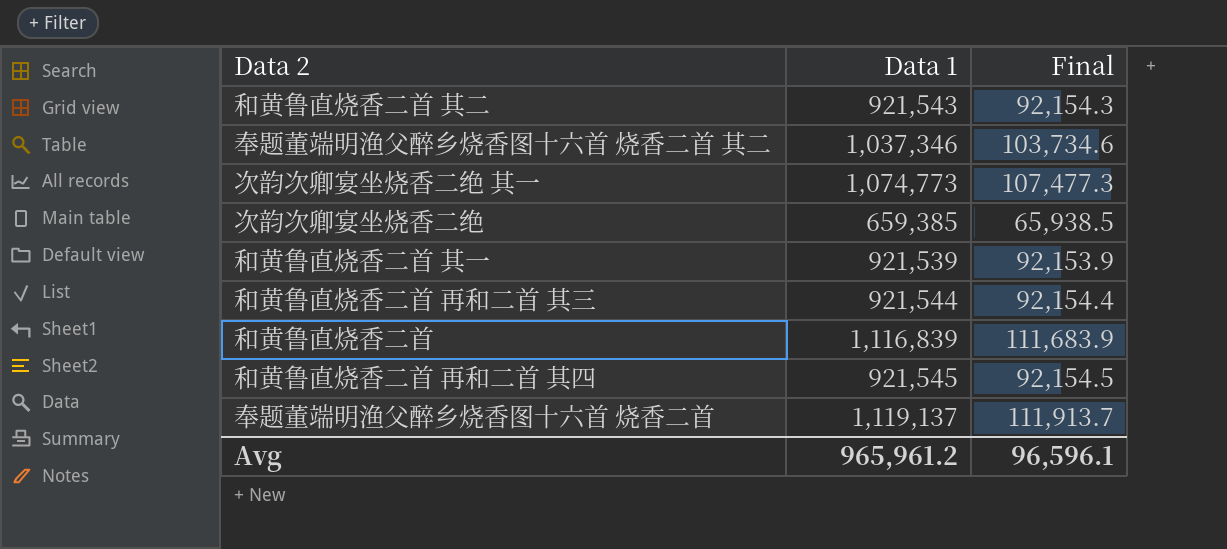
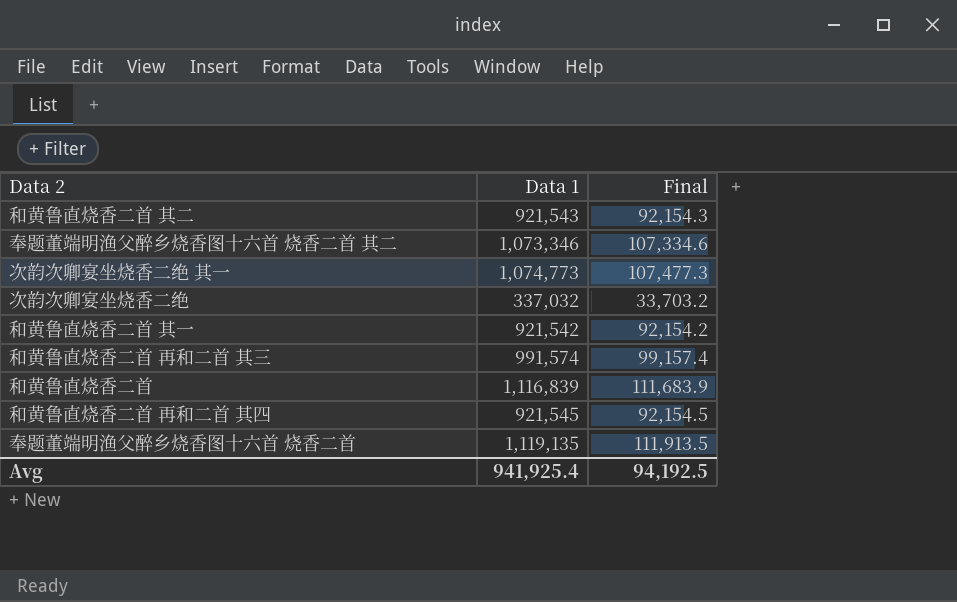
奉题董端明渔父醉乡烧香图十六首 烧香二首 其二 | Data 1: 1,037,346 -> 1,073,346
奉题董端明渔父醉乡烧香图十六首 烧香二首 其二 | Final: 103,734.6 -> 107,334.6
次韵次卿宴坐烧香二绝 | Data 1: 659,385 -> 337,032
次韵次卿宴坐烧香二绝 | Final: 65,938.5 -> 33,703.2
和黄鲁直烧香二首 其一 | Data 1: 921,539 -> 921,542
和黄鲁直烧香二首 其一 | Final: 92,153.9 -> 92,154.2
和黄鲁直烧香二首 再和二首 其三 | Data 1: 921,544 -> 991,574
和黄鲁直烧香二首 再和二首 其三 | Final: 92,154.4 -> 99,157.4
奉题董端明渔父醉乡烧香图十六首 烧香二首 | Data 1: 1,119,137 -> 1,119,135
奉题董端明渔父醉乡烧香图十六首 烧香二首 | Final: 111,913.7 -> 111,913.5
Avg | Data 1: 965,961.2 -> 941,925.4
Avg | Final: 96,596.1 -> 94,192.5

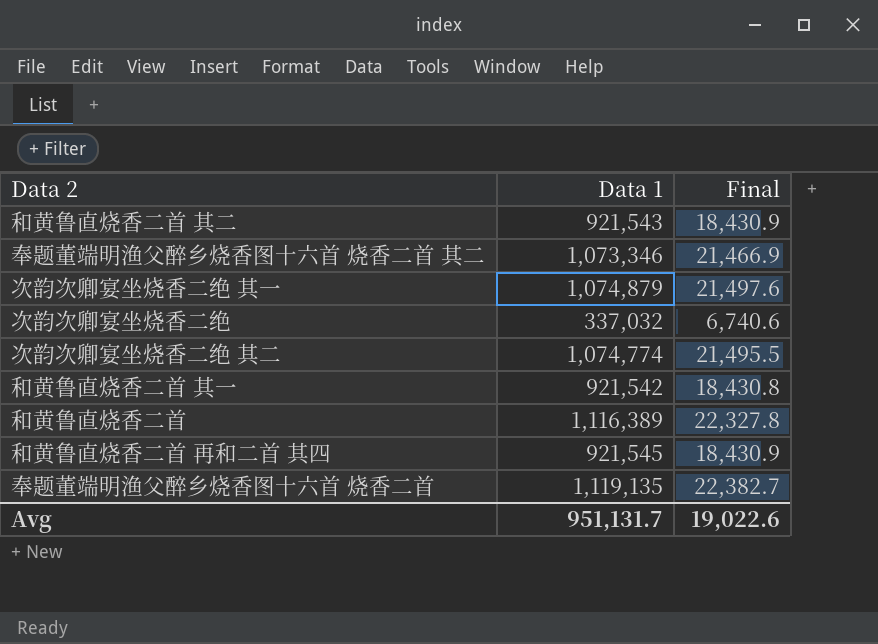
column Final | formula: [Data 1] * 0.1 -> [Data 1] * 0.02
row 和黄鲁直烧香二首 再和二首 其三: 991,574 | 99,157.4 -> none
次韵次卿宴坐烧香二绝 其一 | Data 1: 1,074,773 -> 1,074,879
row 次韵次卿宴坐烧香二绝 其二: none -> 1,074,774 | 21,495.5
和黄鲁直烧香二首 | Data 1: 1,116,839 -> 1,116,389
Avg | Data 1: 941,925.4 -> 951,131.7
Avg | Final: 94,192.5 -> 19,022.6

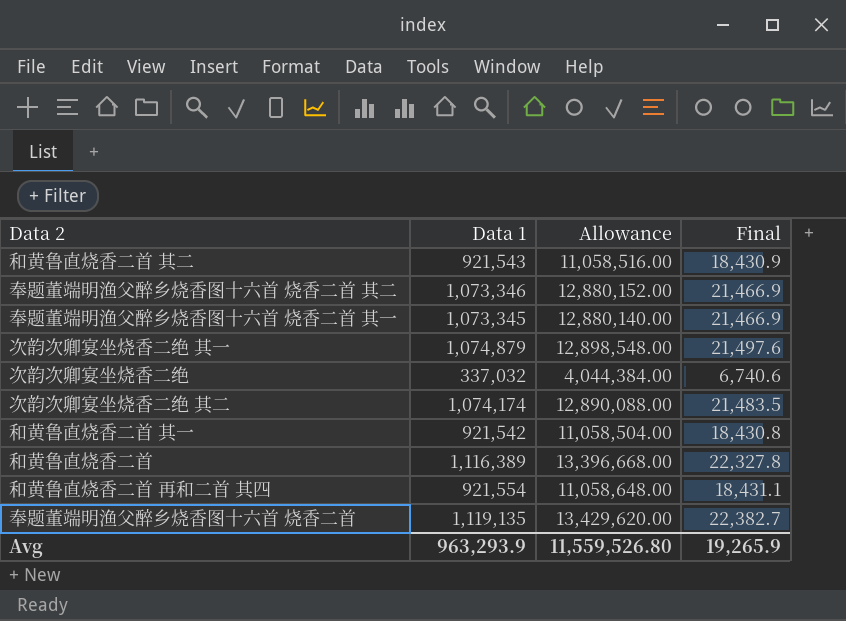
column Allowance | formula: none -> [Data 1] * 12
row 奉题董端明渔父醉乡烧香图十六首 烧香二首 其一: none -> 1,073,345 | 12,880,140.00 | 21,466.9
次韵次卿宴坐烧香二绝 其二 | Data 1: 1,074,774 -> 1,074,174
次韵次卿宴坐烧香二绝 其二 | Final: 21,495.5 -> 21,483.5
和黄鲁直烧香二首 再和二首 其四 | Data 1: 921,545 -> 921,554
和黄鲁直烧香二首 再和二首 其四 | Final: 18,430.9 -> 18,431.1
Avg | Data 1: 951,131.7 -> 963,293.9
Avg | Final: 19,022.6 -> 19,265.9

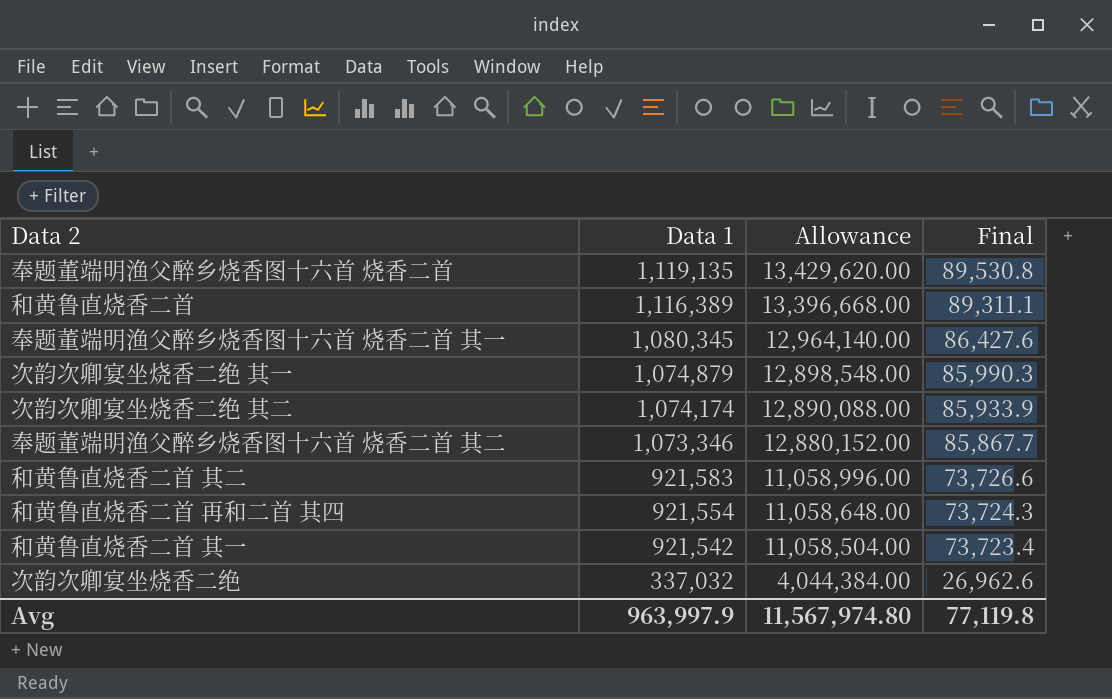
row order: none -> Data 1 descending
column Final | formula: [Data 1] * 0.02 -> [Data 1] * 0.08
奉题董端明渔父醉乡烧香图十六首 烧香二首 其一 | Data 1: 1,073,345 -> 1,080,345
奉题董端明渔父醉乡烧香图十六首 烧香二首 其一 | Allowance: 12,880,140.00 -> 12,964,140.00
和黄鲁直烧香二首 其二 | Data 1: 921,543 -> 921,583
和黄鲁直烧香二首 其二 | Allowance: 11,058,516.00 -> 11,058,996.00
Avg | Data 1: 963,293.9 -> 963,997.9
Avg | Allowance: 11,559,526.80 -> 11,567,974.80
Avg | Final: 19,265.9 -> 77,119.8

